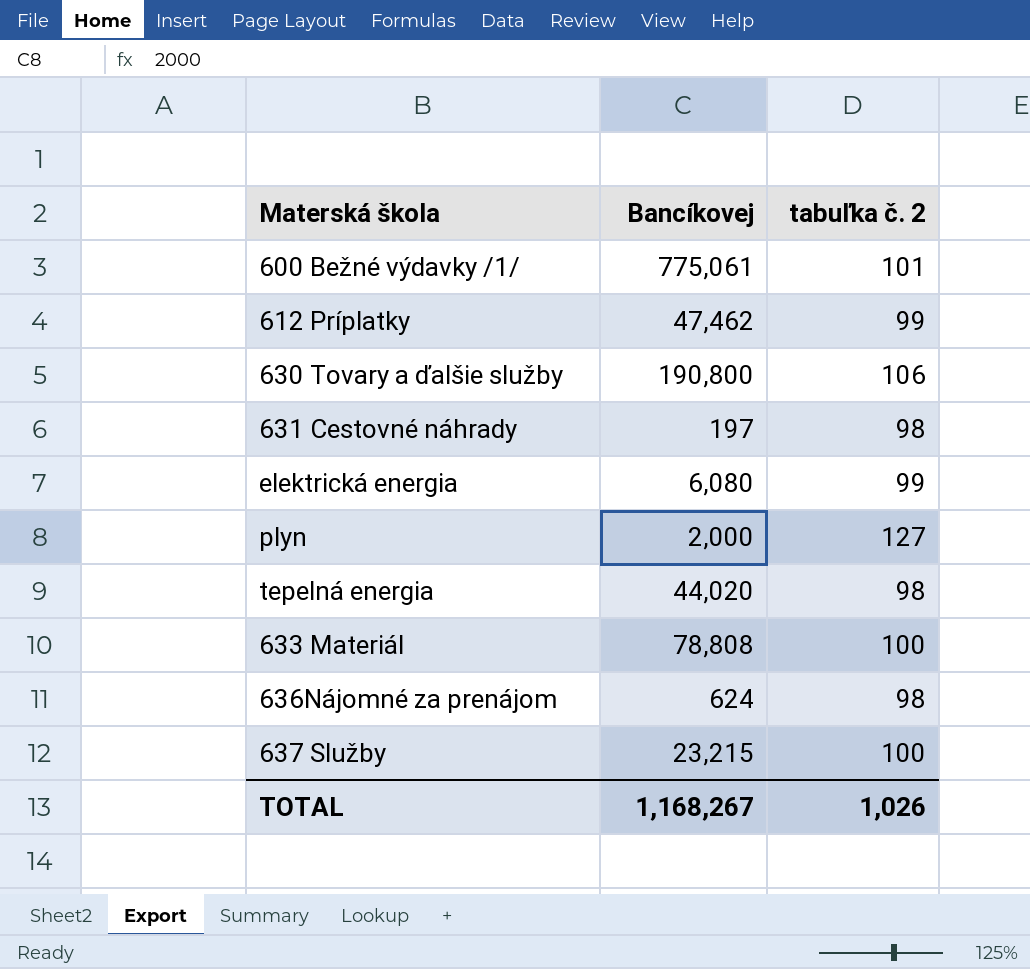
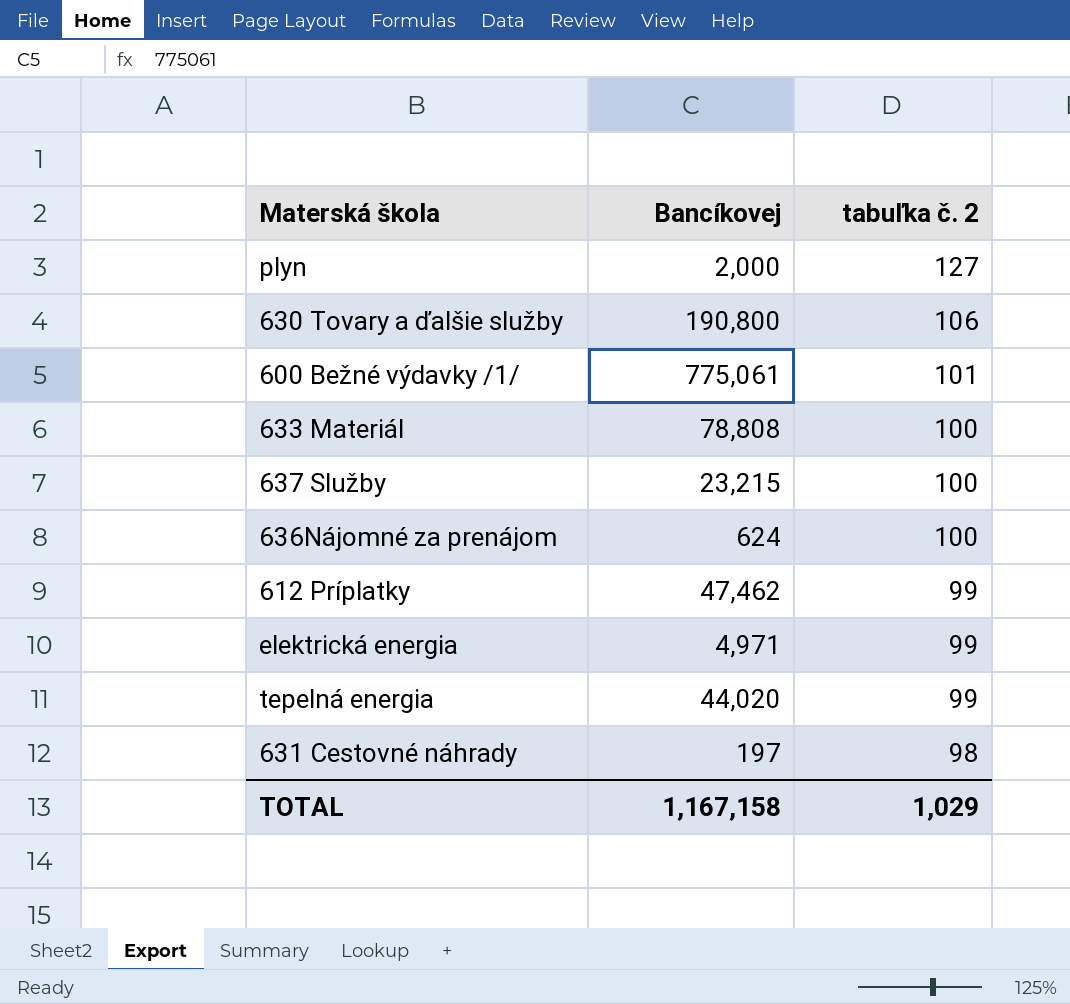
row order: none -> tabuľka č. 2 descending
636Nájomné za prenájom | tabuľka č. 2: 98 -> 100
elektrická energia | Bancíkovej: 6,080 -> 4,971
tepelná energia | tabuľka č. 2: 98 -> 99
TOTAL | Bancíkovej: 1,168,267 -> 1,167,158
TOTAL | tabuľka č. 2: 1,026 -> 1,029

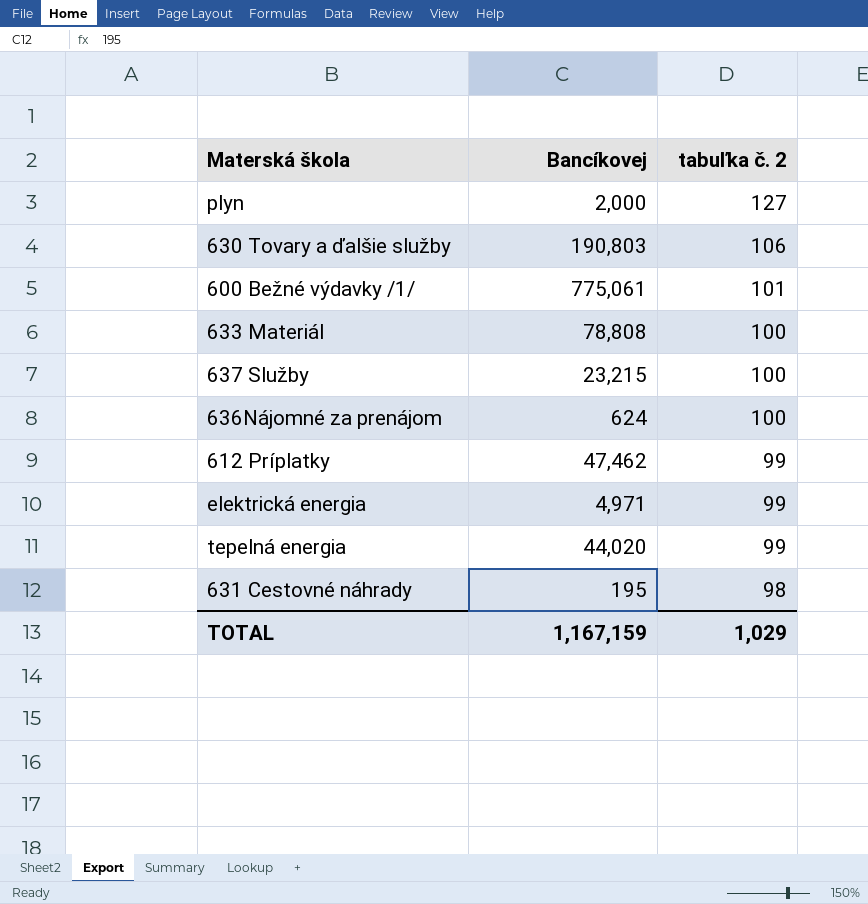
630 Tovary a ďalšie služby | Bancíkovej: 190,800 -> 190,803
631 Cestovné náhrady | Bancíkovej: 197 -> 195
TOTAL | Bancíkovej: 1,167,158 -> 1,167,159

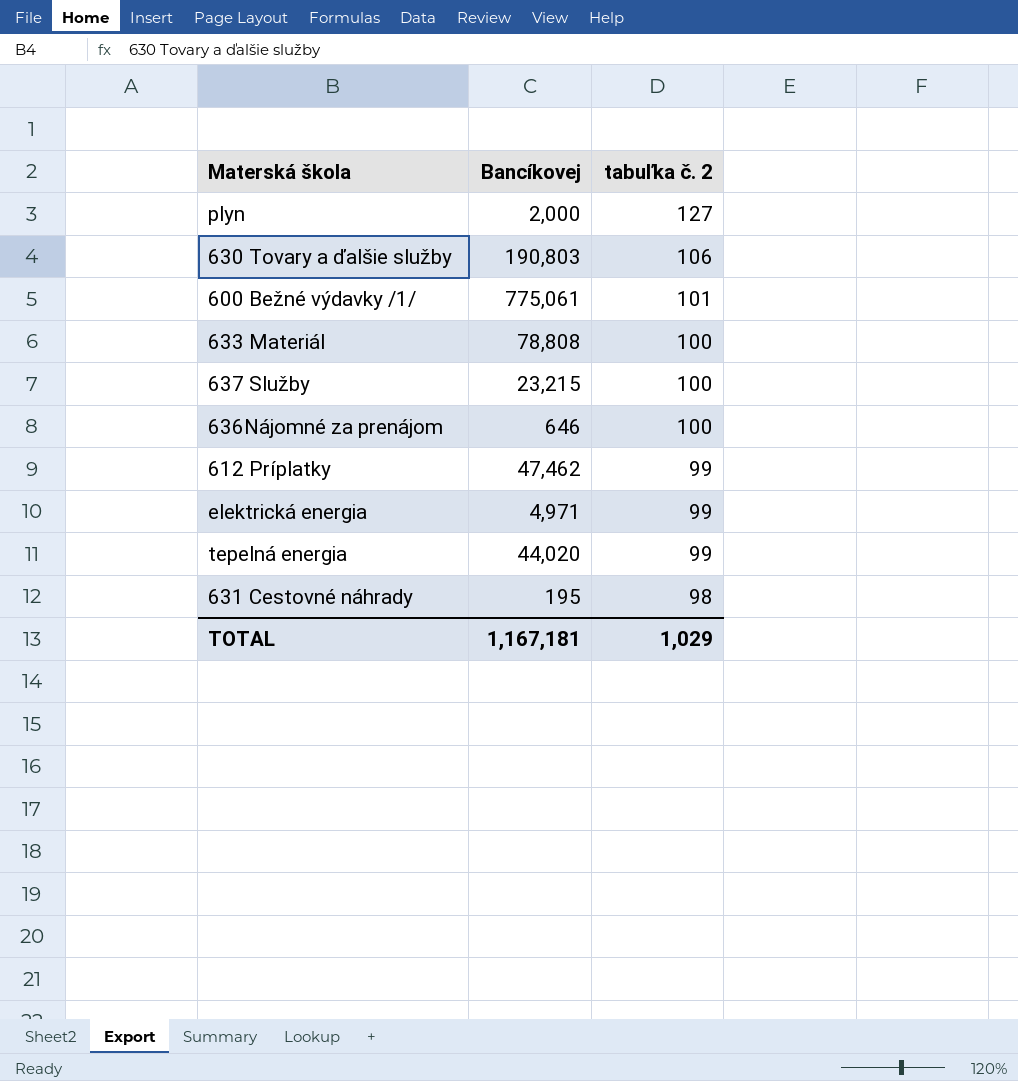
636Nájomné za prenájom | Bancíkovej: 624 -> 646
TOTAL | Bancíkovej: 1,167,159 -> 1,167,181

